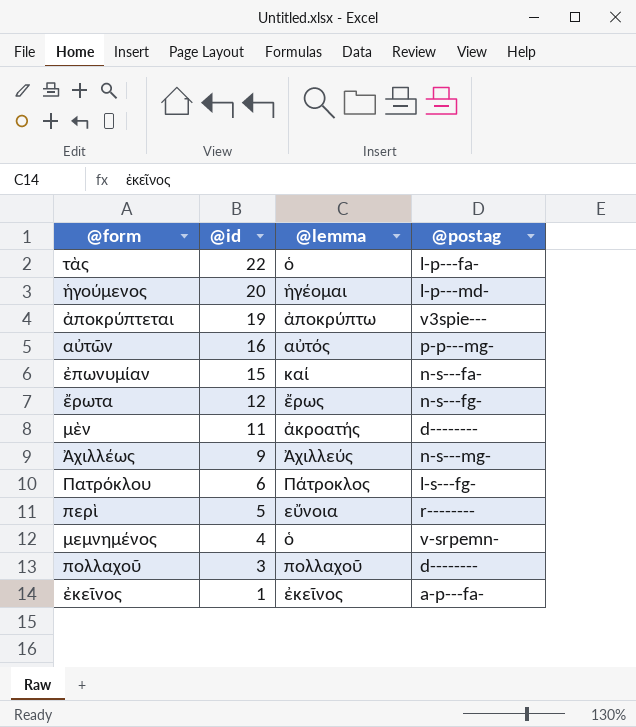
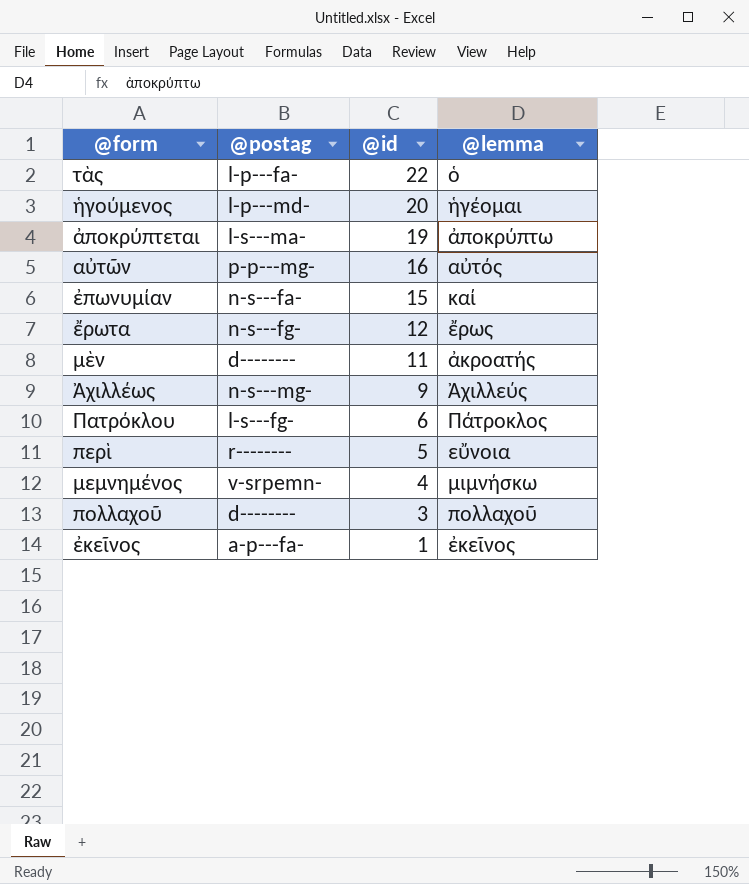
column @postag | position: 4 -> 2
ἀποκρύπτεται | @postag: v3spie--- -> l-s---ma-
μεμνημένος | @lemma: ὁ -> μιμνήσκω

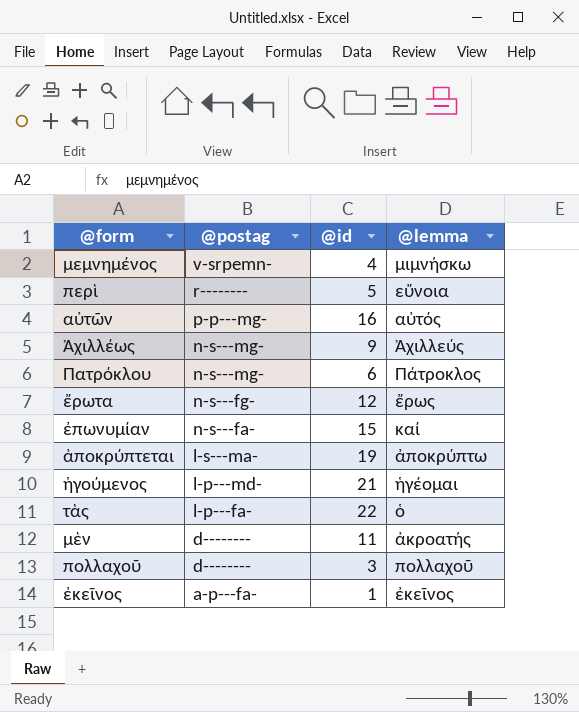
row order: @id descending -> @postag descending
Πατρόκλου | @postag: l-s---fg- -> n-s---mg-
ἡγούμενος | @id: 20 -> 21

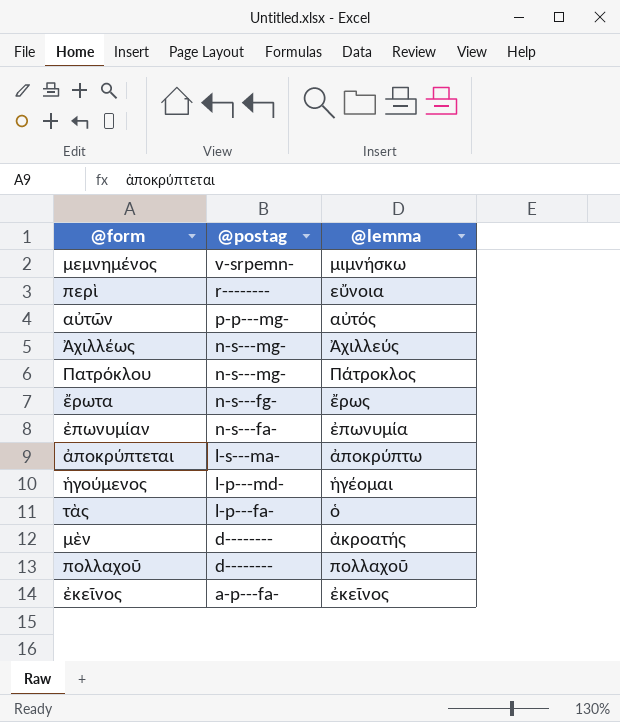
column @id | position: 3 -> none
ἐπωνυμίαν | @lemma: καί -> ἐπωνυμία

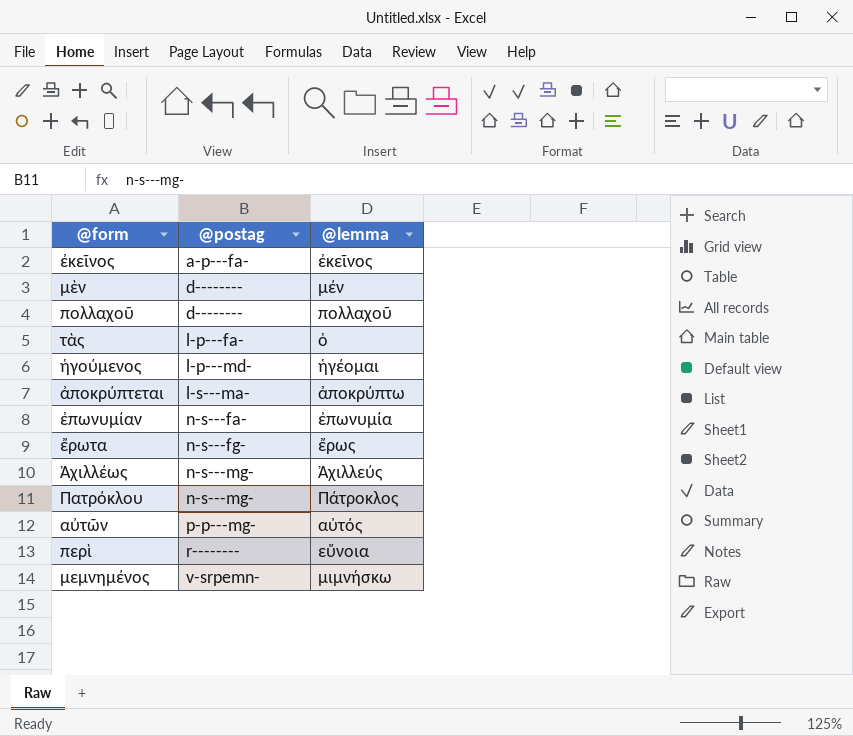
row order: @postag descending -> @postag ascending
μὲν | @lemma: ἀκροατής -> μέν

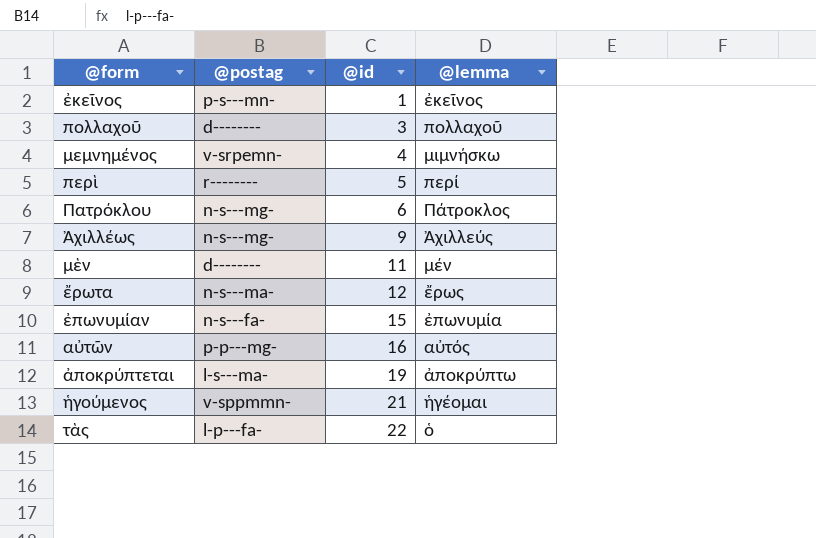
row order: @postag ascending -> @id ascending
column @id | position: none -> 3
ἐκεῖνος | @postag: a-p---fa- -> p-s---mn-
περὶ | @lemma: εὔνοια -> περί
ἔρωτα | @postag: n-s---fg- -> n-s---ma-
ἡγούμενος | @postag: l-p---md- -> v-sppmmn-

